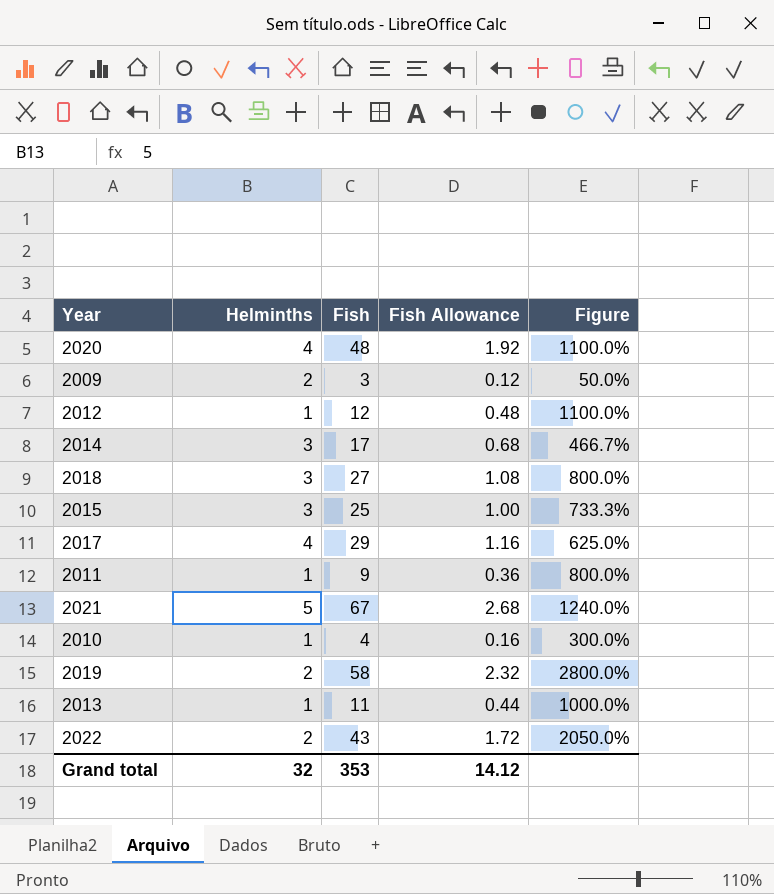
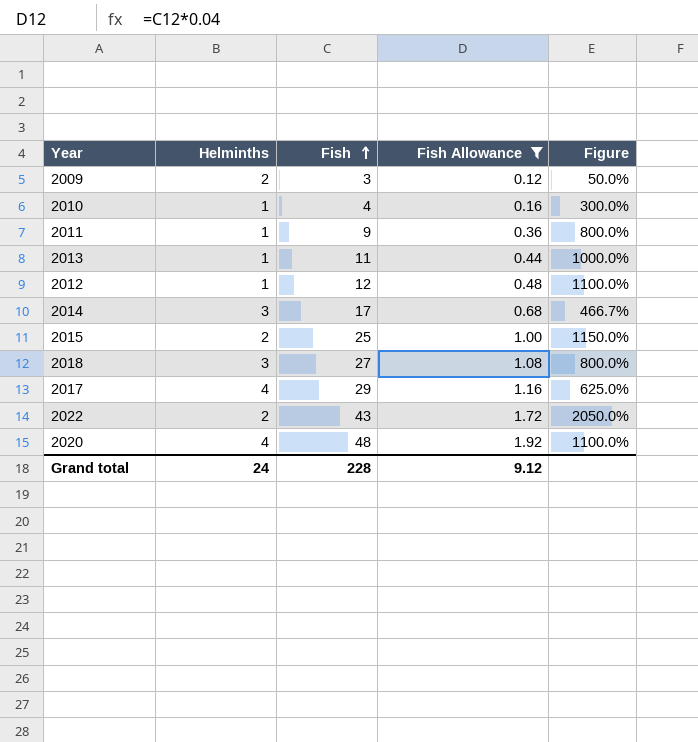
filter: none -> Fish Allowance <= 1.92
row order: none -> Fish ascending
2015 | Helminths: 3 -> 2
2015 | Figure: 733.3% -> 1150.0%
Grand total | Helminths: 32 -> 24
Grand total | Fish: 353 -> 228
Grand total | Fish Allowance: 14.12 -> 9.12

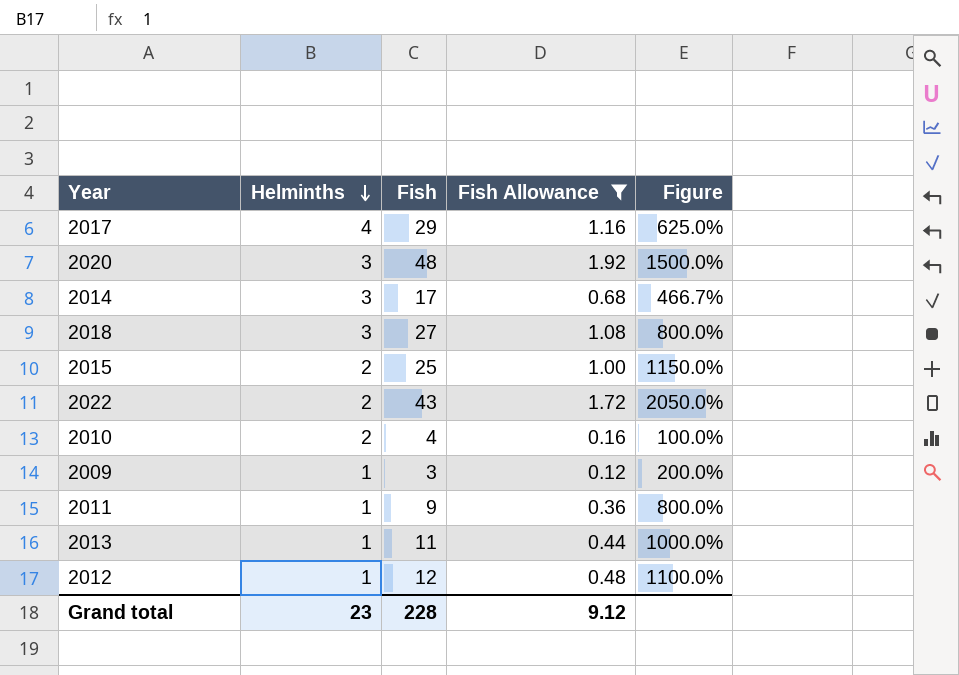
row order: Fish ascending -> Helminths descending
2020 | Helminths: 4 -> 3
2020 | Figure: 1100.0% -> 1500.0%
2010 | Helminths: 1 -> 2
2010 | Figure: 300.0% -> 100.0%
2009 | Helminths: 2 -> 1
2009 | Figure: 50.0% -> 200.0%
Grand total | Helminths: 24 -> 23

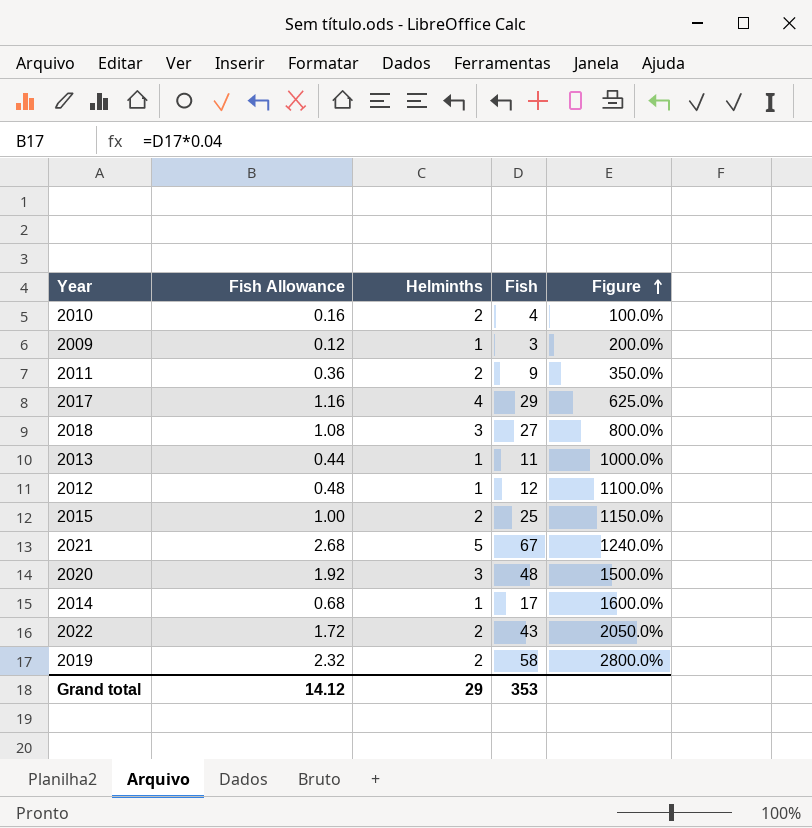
filter: Fish Allowance <= 1.92 -> none
row order: Helminths descending -> Figure ascending
column Fish Allowance | position: 4 -> 2
2011 | Helminths: 1 -> 2
2011 | Figure: 800.0% -> 350.0%
2014 | Helminths: 3 -> 1
2014 | Figure: 466.7% -> 1600.0%
Grand total | Fish Allowance: 9.12 -> 14.12
Grand total | Helminths: 23 -> 29
Grand total | Fish: 228 -> 353

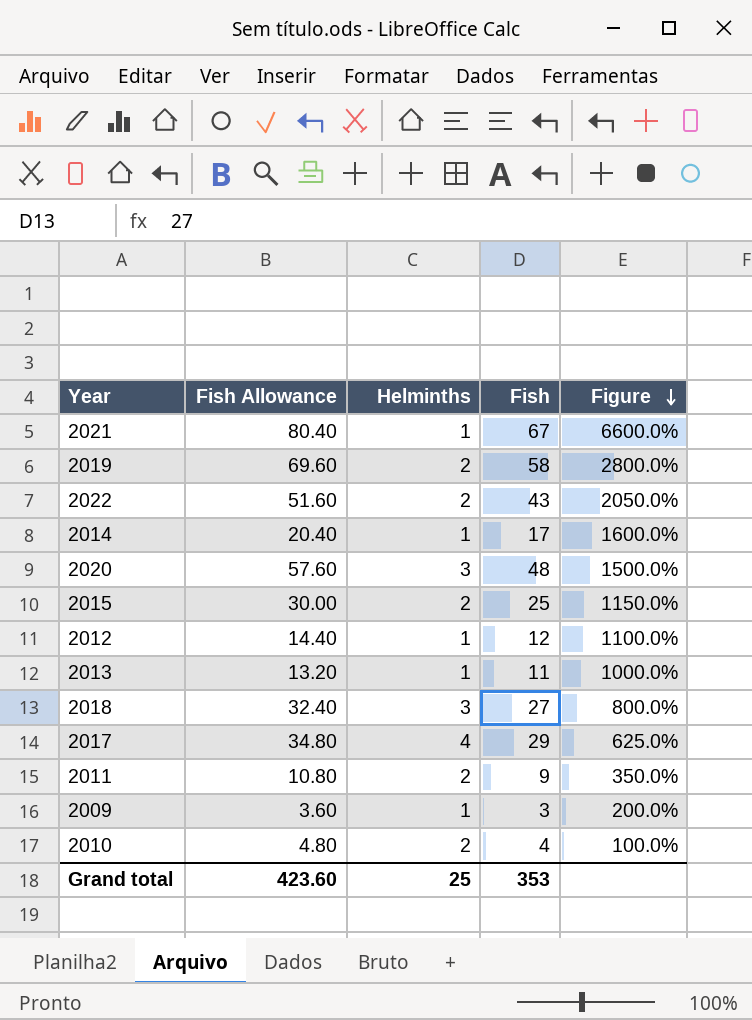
row order: Figure ascending -> Figure descending
column Fish Allowance | formula: [Fish] * 0.04 -> [Fish] * 1.2
2021 | Helminths: 5 -> 1
2021 | Figure: 1240.0% -> 6600.0%
Grand total | Fish Allowance: 14.12 -> 423.60
Grand total | Helminths: 29 -> 25

